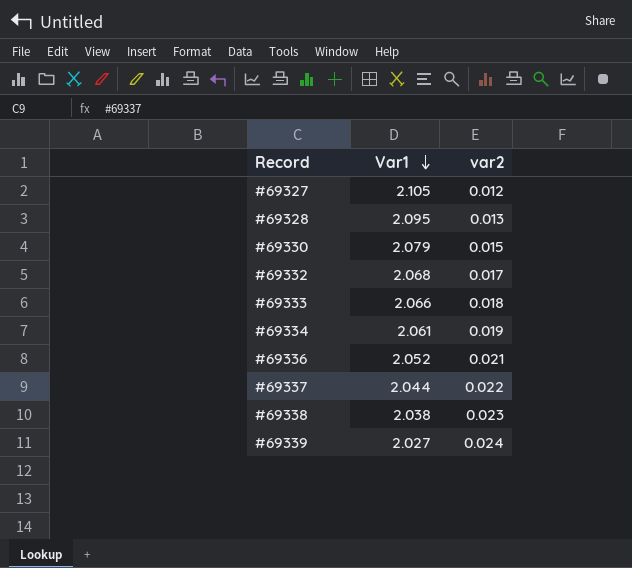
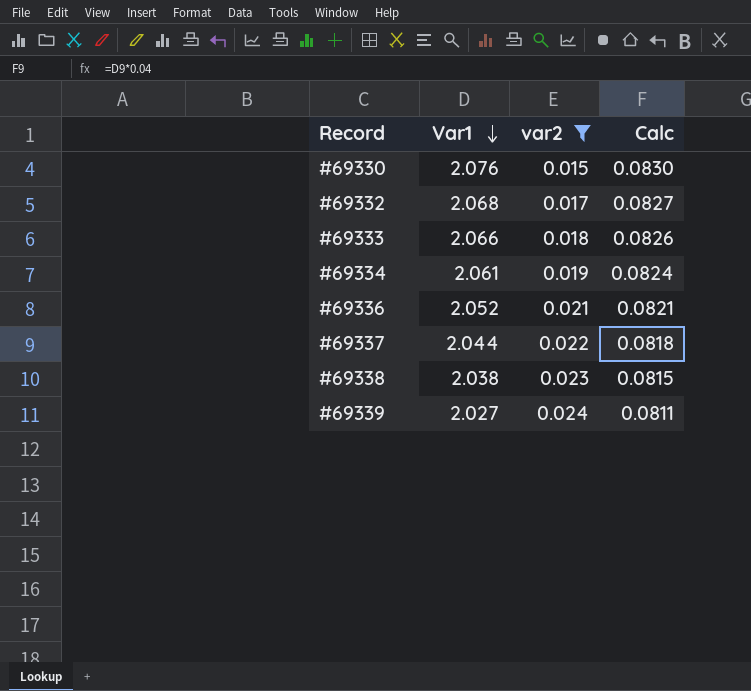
filter: none -> var2 >= 0.015
column Calc | formula: none -> [Var1] * 0.04
#69330 | Var1: 2.079 -> 2.076

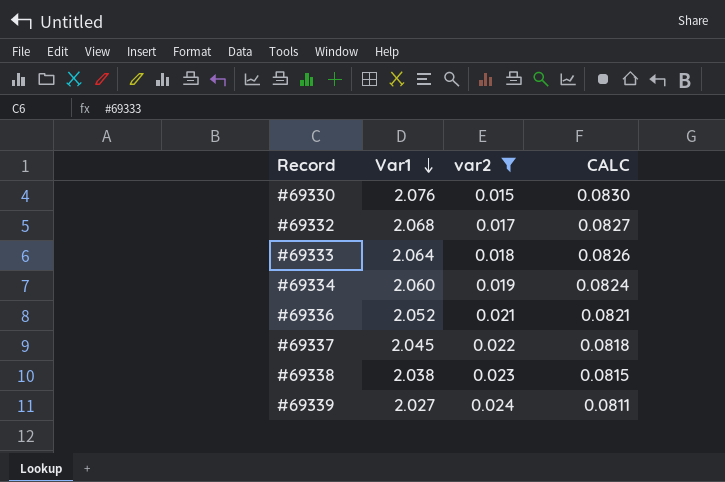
column name: Calc -> CALC
#69333 | Var1: 2.066 -> 2.064
#69334 | Var1: 2.061 -> 2.060
#69337 | Var1: 2.044 -> 2.045

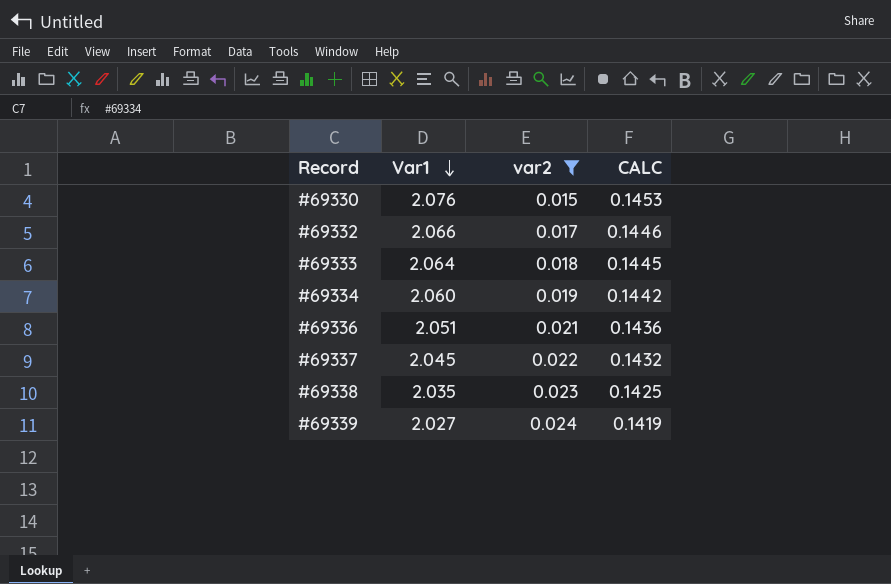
column CALC | formula: [Var1] * 0.04 -> [Var1] * 0.07
#69332 | Var1: 2.068 -> 2.066
#69336 | Var1: 2.052 -> 2.051
#69338 | Var1: 2.038 -> 2.035

